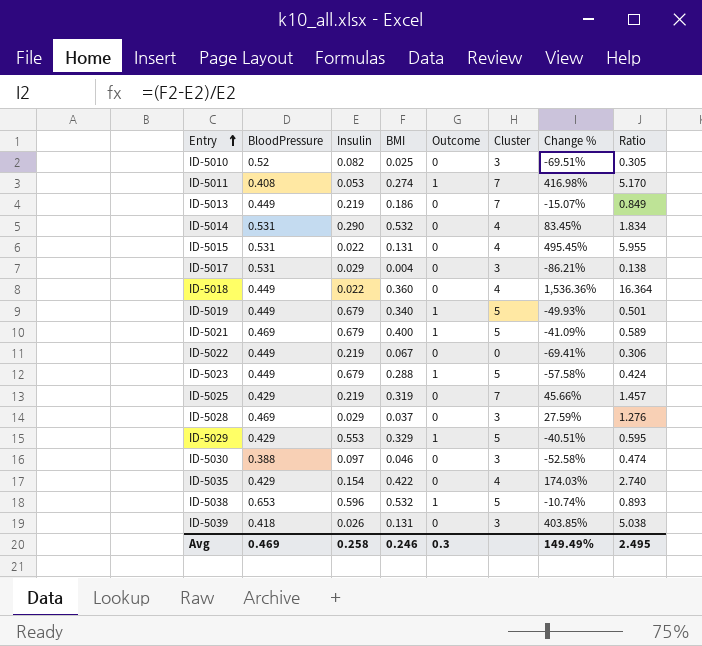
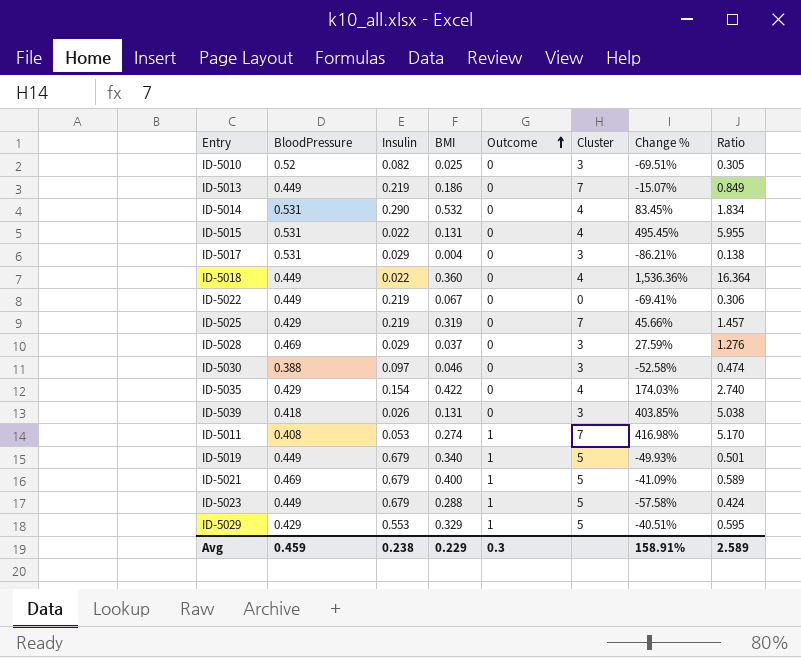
row order: Entry ascending -> Outcome ascending
row ID-5038: 0.653 | 0.596 | 0.532 | 1 | 5 | -10.74% | 0.893 -> none
Avg | BloodPressure: 0.469 -> 0.459
Avg | Insulin: 0.258 -> 0.238
Avg | BMI: 0.246 -> 0.229
Avg | Change %: 149.49% -> 158.91%
Avg | Ratio: 2.495 -> 2.589

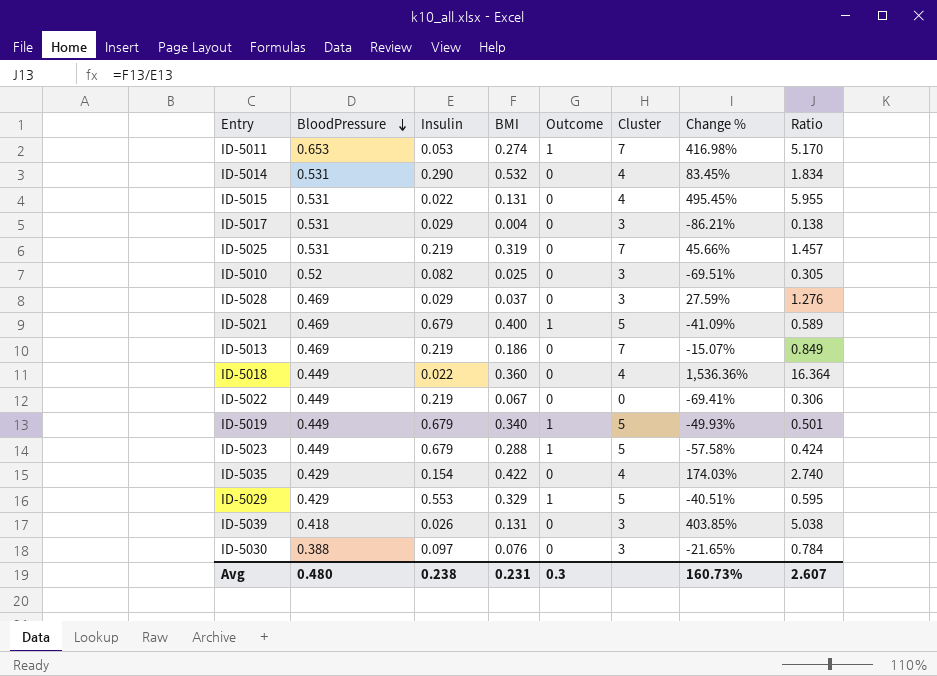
row order: Outcome ascending -> BloodPressure descending
ID-5011 | BloodPressure: 0.408 -> 0.653
ID-5025 | BloodPressure: 0.429 -> 0.531
ID-5013 | BloodPressure: 0.449 -> 0.469
ID-5030 | BMI: 0.046 -> 0.076
ID-5030 | Change %: -52.58% -> -21.65%
ID-5030 | Ratio: 0.474 -> 0.784
Avg | BloodPressure: 0.459 -> 0.480
Avg | BMI: 0.229 -> 0.231
Avg | Change %: 158.91% -> 160.73%
Avg | Ratio: 2.589 -> 2.607

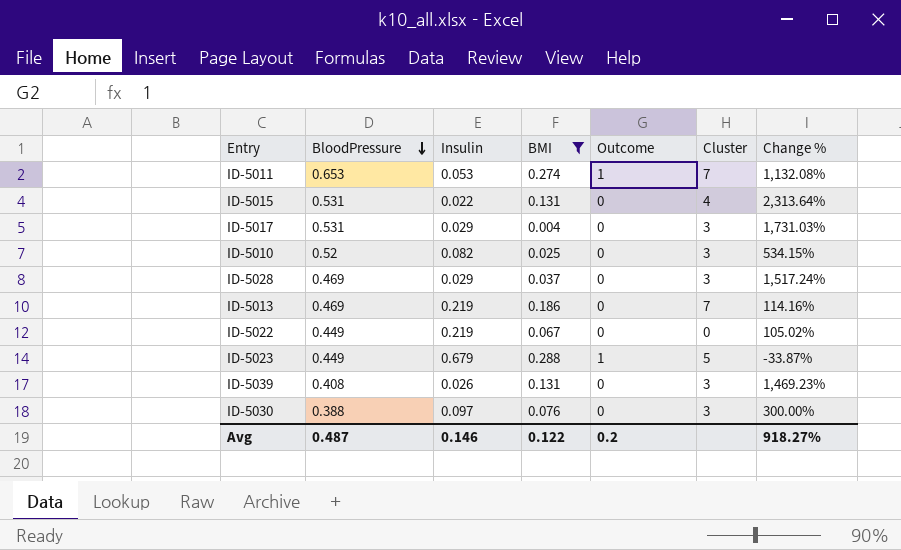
filter: none -> BMI <= 0.288
column Ratio | formula: [BMI] / [Insulin] -> none
column Change % | formula: ([BMI] - [Insulin]) / [Insulin] -> ([BloodPressure] - [Insulin]) / [Insulin]
ID-5039 | BloodPressure: 0.418 -> 0.408
Avg | BloodPressure: 0.480 -> 0.487
Avg | Insulin: 0.238 -> 0.146
Avg | BMI: 0.231 -> 0.122
Avg | Outcome: 0.3 -> 0.2
Avg | Change %: 160.73% -> 918.27%

